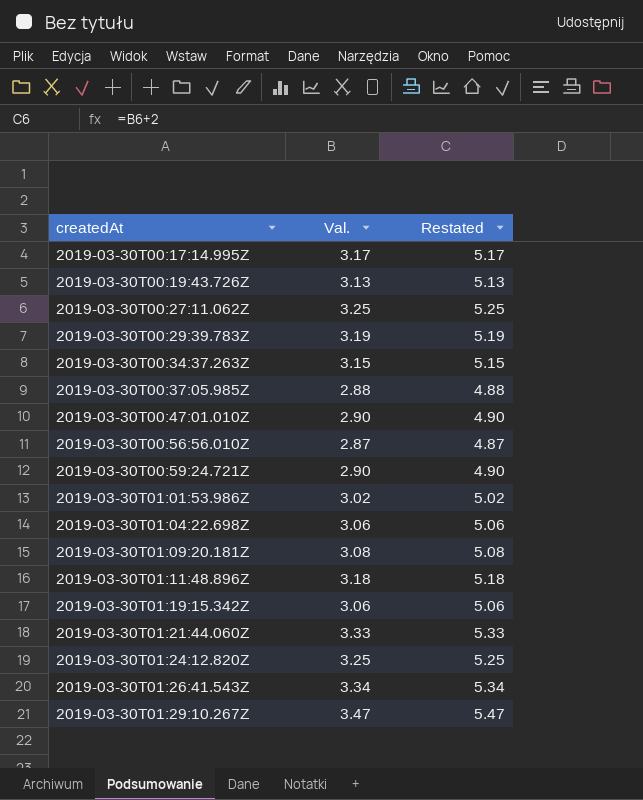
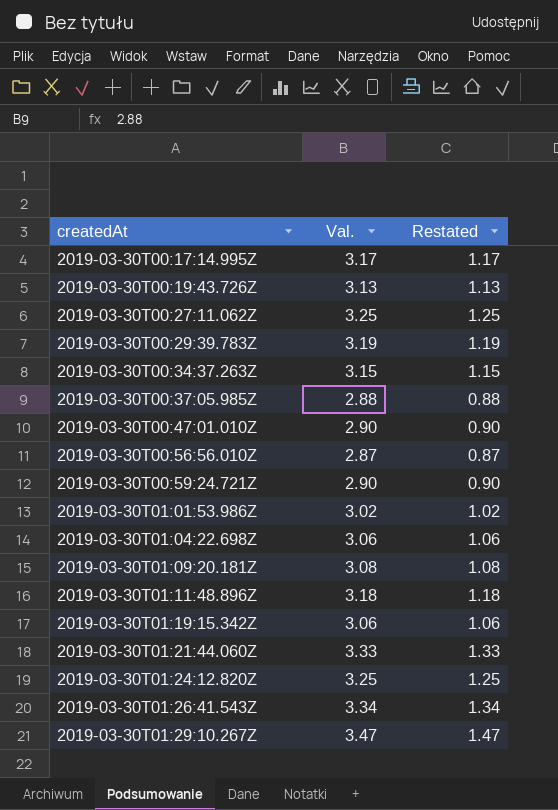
column Restated | formula: [Val.] + 2 -> [Val.] - 2

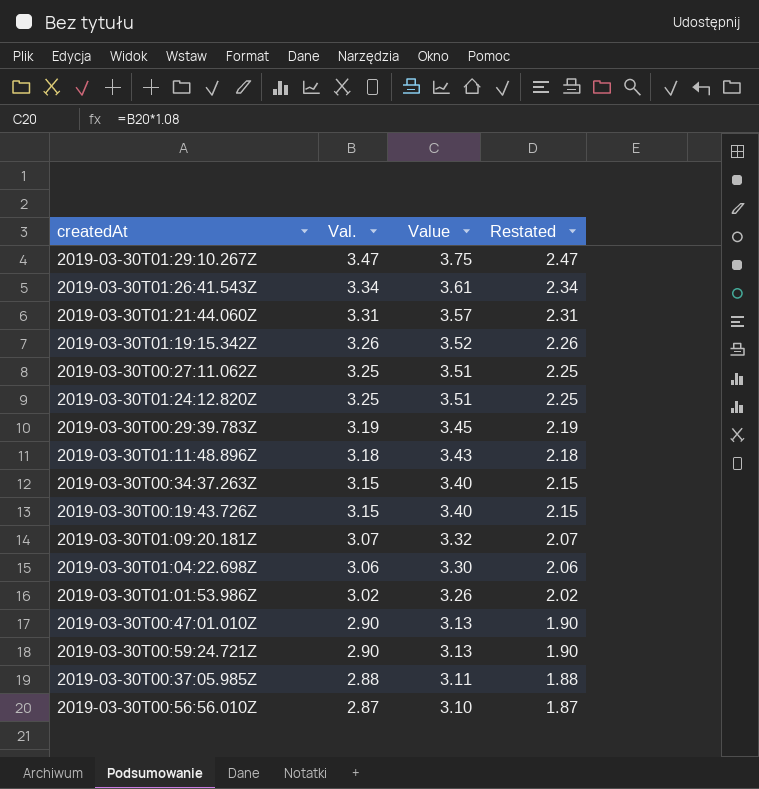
row order: createdAt ascending -> Val. descending
column Value | formula: none -> [Val.] * 1.08
column Restated | formula: [Val.] - 2 -> [Val.] - 1
row 2019-03-30T00:17:14.995Z: 3.17 | 1.17 -> none
2019-03-30T01:21:44.060Z | Val.: 3.33 -> 3.31
2019-03-30T01:19:15.342Z | Val.: 3.06 -> 3.26
2019-03-30T00:19:43.726Z | Val.: 3.13 -> 3.15
2019-03-30T01:09:20.181Z | Val.: 3.08 -> 3.07

